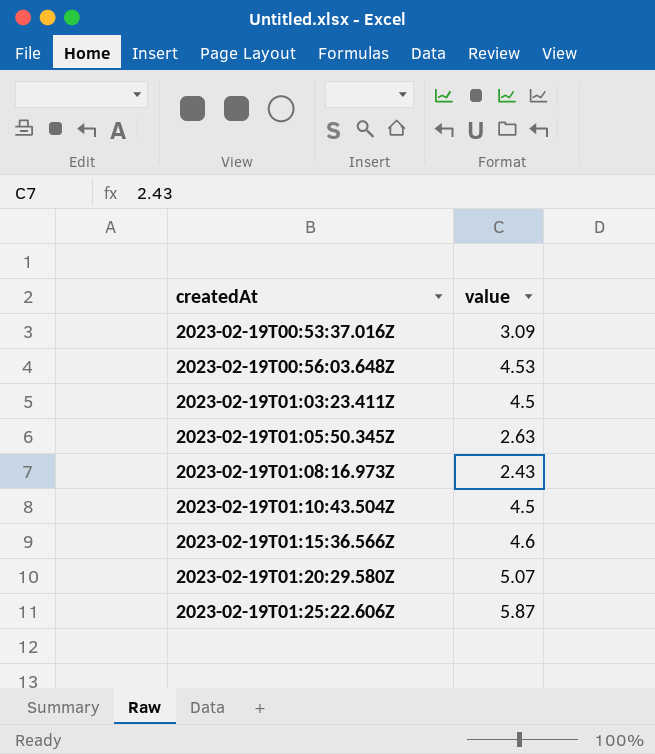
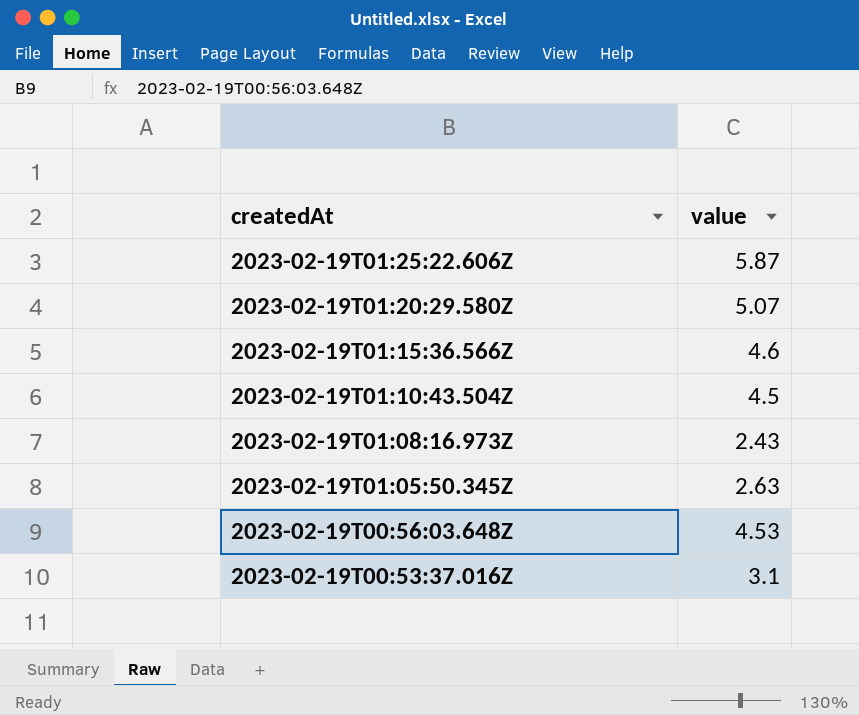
row order: createdAt ascending -> createdAt descending
row 2023-02-19T01:03:23.411Z: 4.5 -> none
2023-02-19T00:53:37.016Z | value: 3.09 -> 3.1

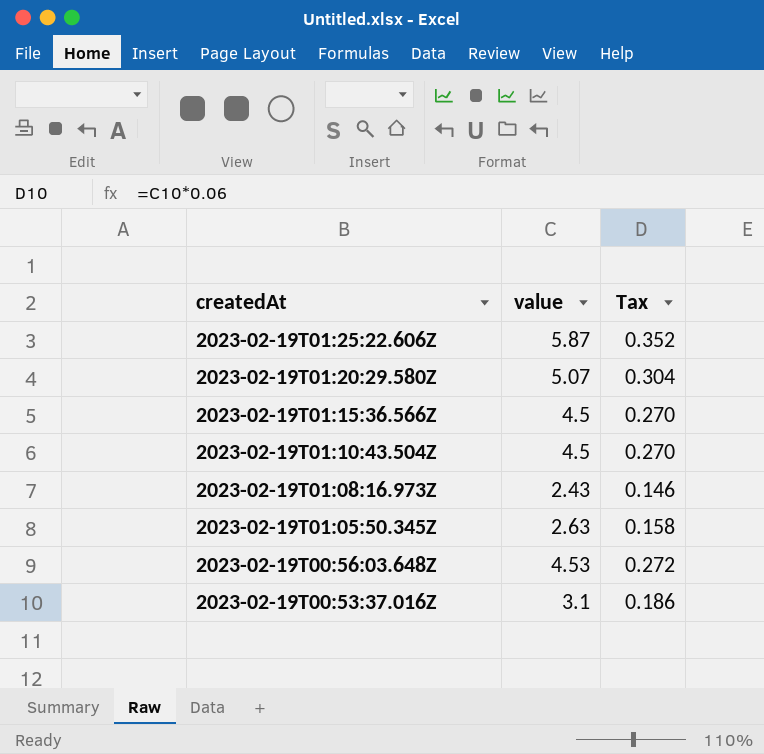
column Tax | formula: none -> [value] * 0.06
2023-02-19T01:15:36.566Z | value: 4.6 -> 4.5

